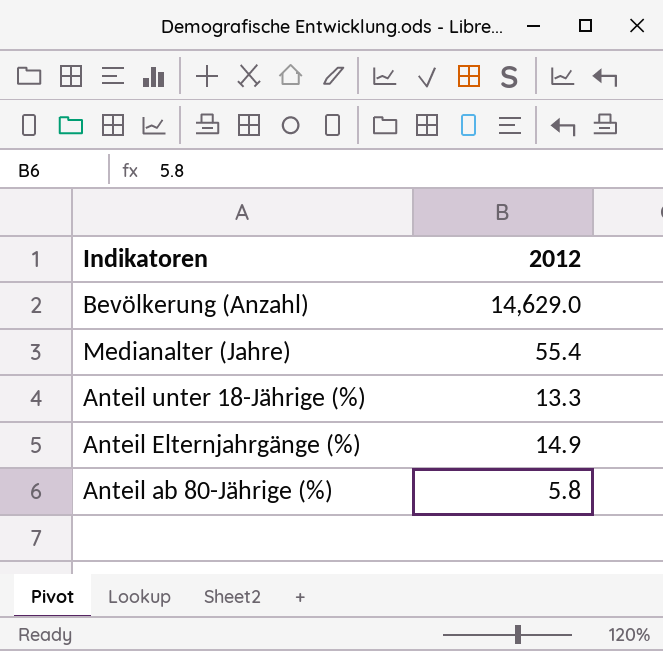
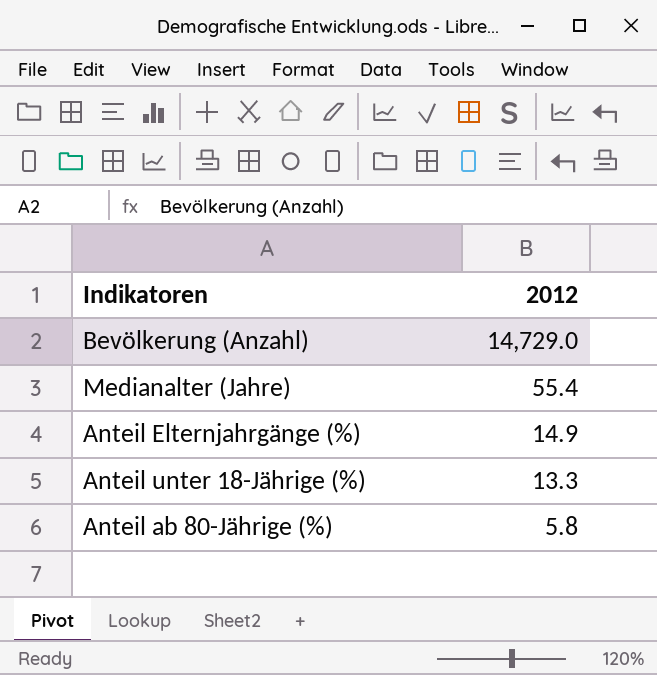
row order: none -> 2012 descending
Bevölkerung (Anzahl) | 2012: 14,629.0 -> 14,729.0

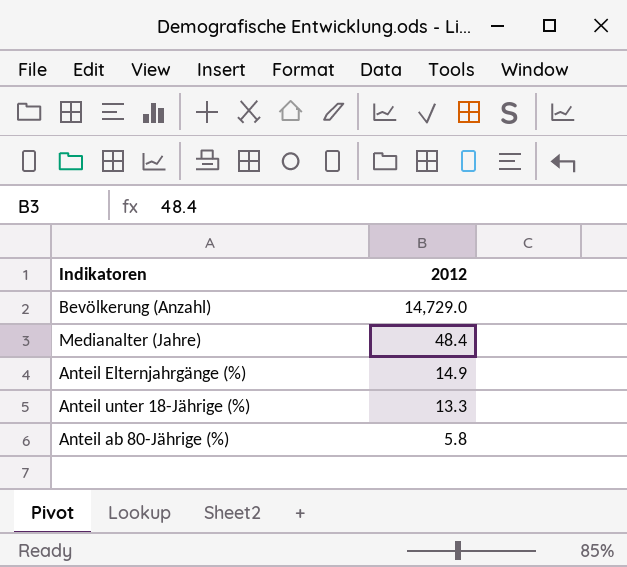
Medianalter (Jahre) | 2012: 55.4 -> 48.4

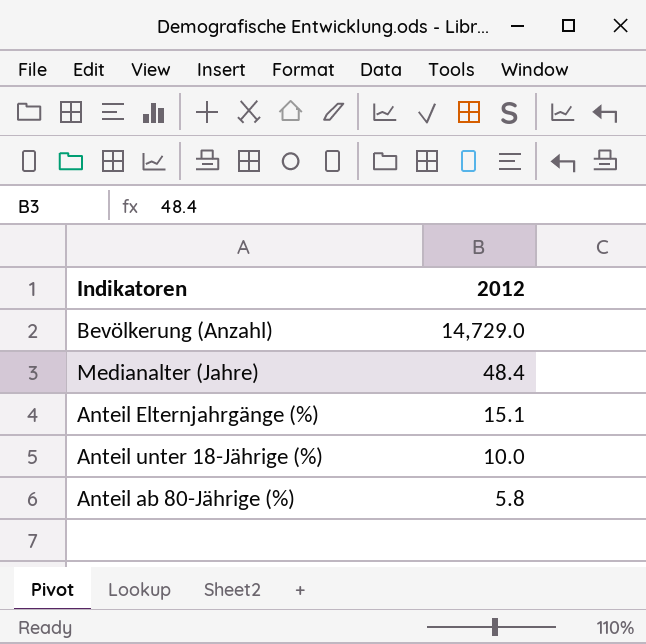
Anteil Elternjahrgänge (%) | 2012: 14.9 -> 15.1
Anteil unter 18-Jährige (%) | 2012: 13.3 -> 10.0

